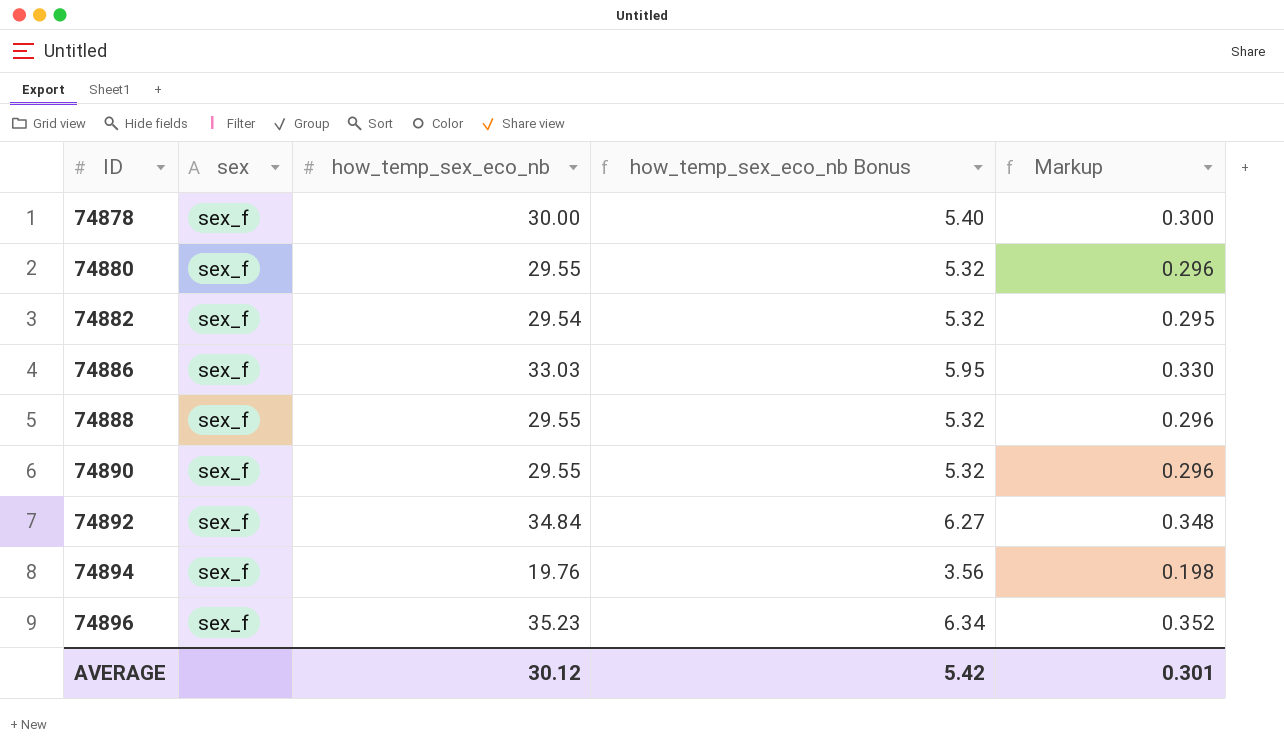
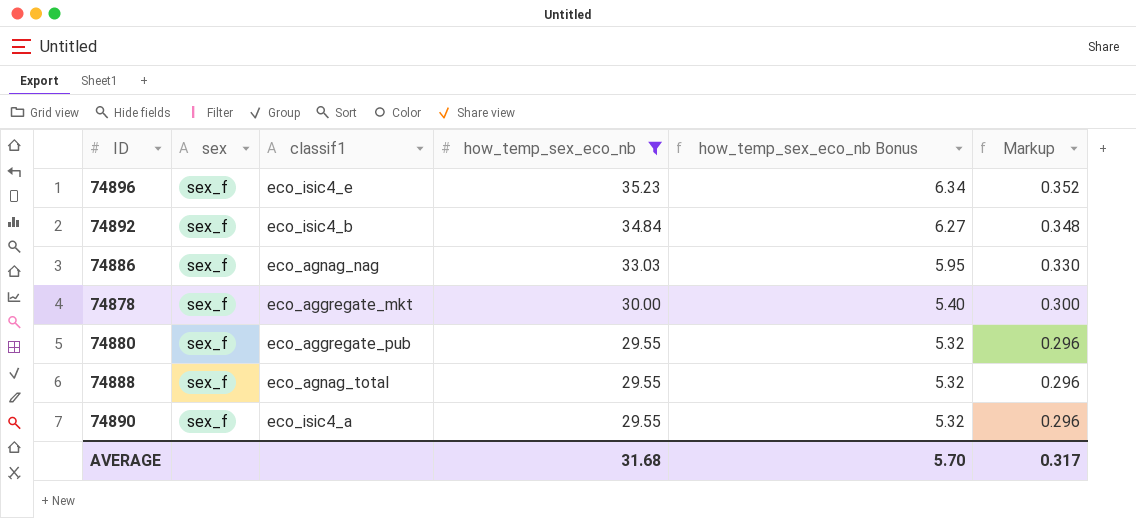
filter: none -> how_temp_sex_eco_nb >= 29.55
row order: ID ascending -> how_temp_sex_eco_nb descending
column classif1 | position: none -> 3
AVERAGE | how_temp_sex_eco_nb: 30.12 -> 31.68
AVERAGE | how_temp_sex_eco_nb Bonus: 5.42 -> 5.70
AVERAGE | Markup: 0.301 -> 0.317

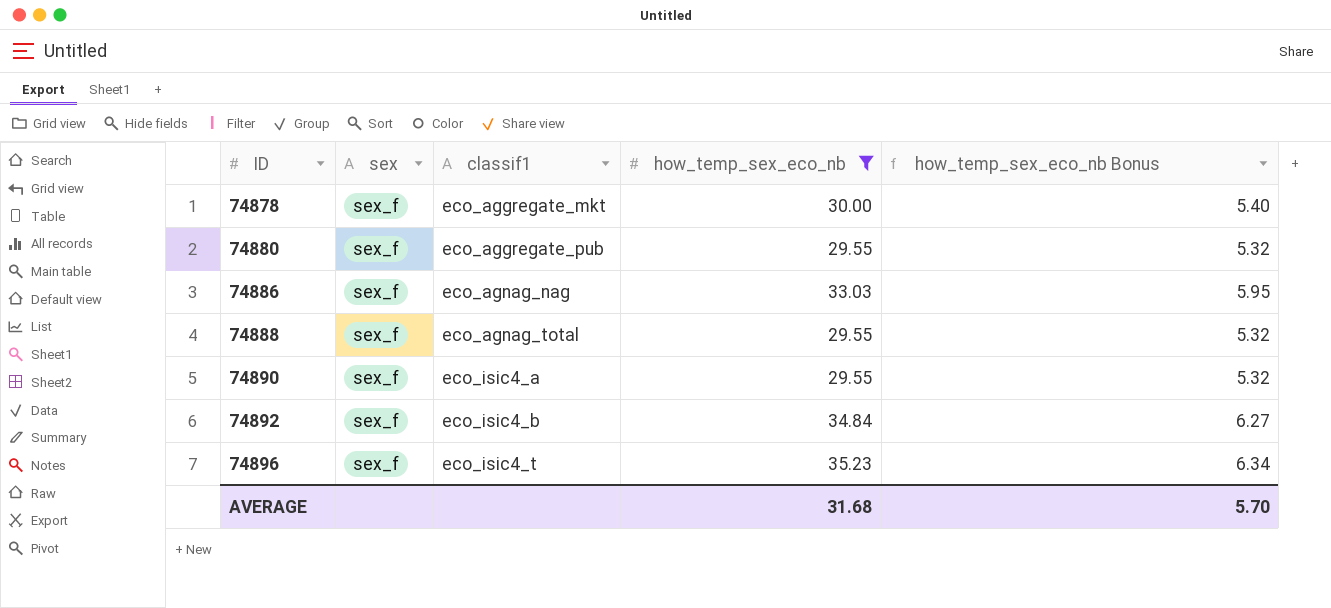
row order: how_temp_sex_eco_nb descending -> ID ascending
column Markup | formula: [how_temp_sex_eco_nb] * 0.01 -> none
74896 | classif1: eco_isic4_e -> eco_isic4_t

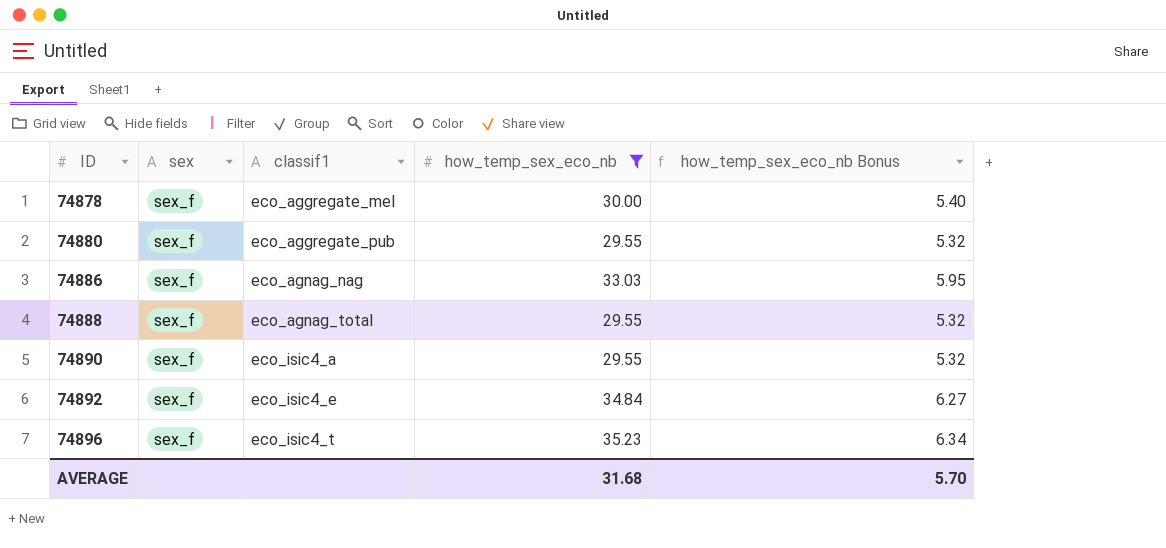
74878 | classif1: eco_aggregate_mkt -> eco_aggregate_mel
74892 | classif1: eco_isic4_b -> eco_isic4_e

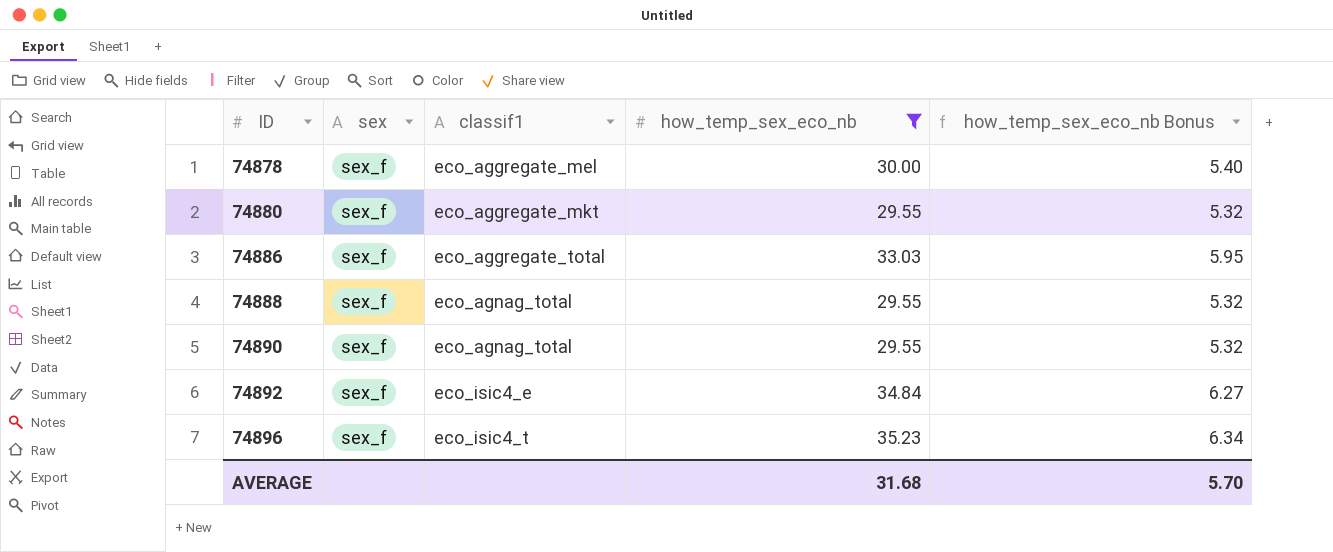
74880 | classif1: eco_aggregate_pub -> eco_aggregate_mkt
74886 | classif1: eco_agnag_nag -> eco_aggregate_total
74890 | classif1: eco_isic4_a -> eco_agnag_total

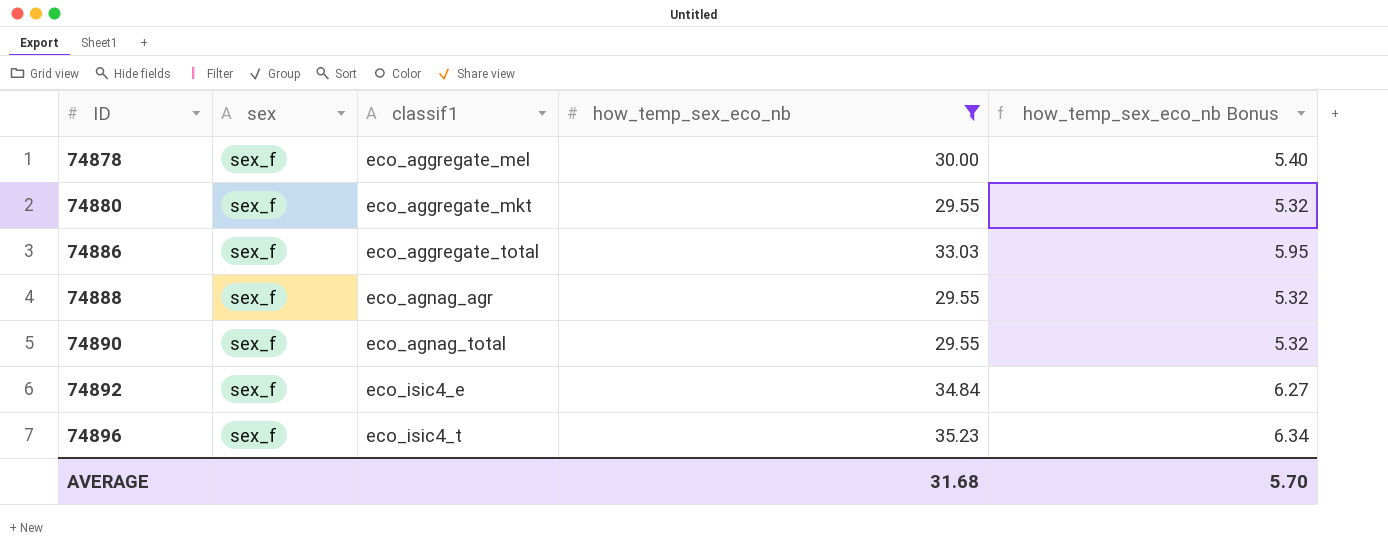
74888 | classif1: eco_agnag_total -> eco_agnag_agr

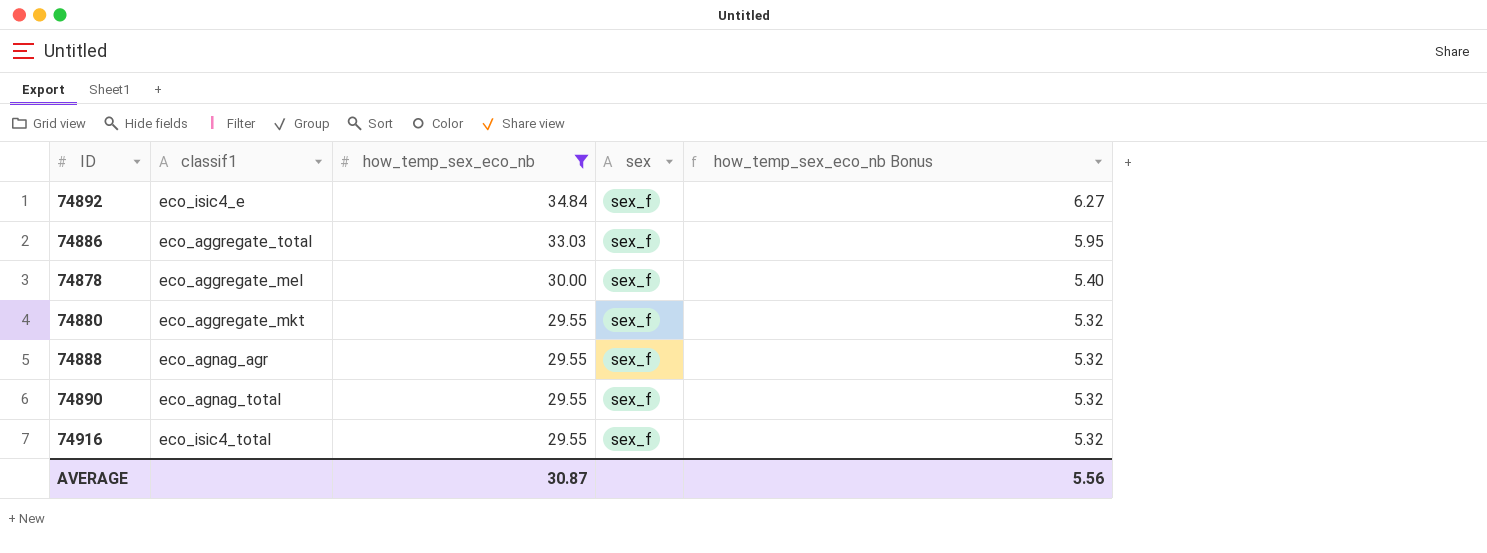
row order: ID ascending -> how_temp_sex_eco_nb descending
column sex | position: 2 -> 4
row 74896: sex_f | eco_isic4_t | 35.23 | 6.34 -> none
row 74916: none -> eco_isic4_total | 29.55 | sex_f | 5.32
AVERAGE | how_temp_sex_eco_nb: 31.68 -> 30.87
AVERAGE | how_temp_sex_eco_nb Bonus: 5.70 -> 5.56

